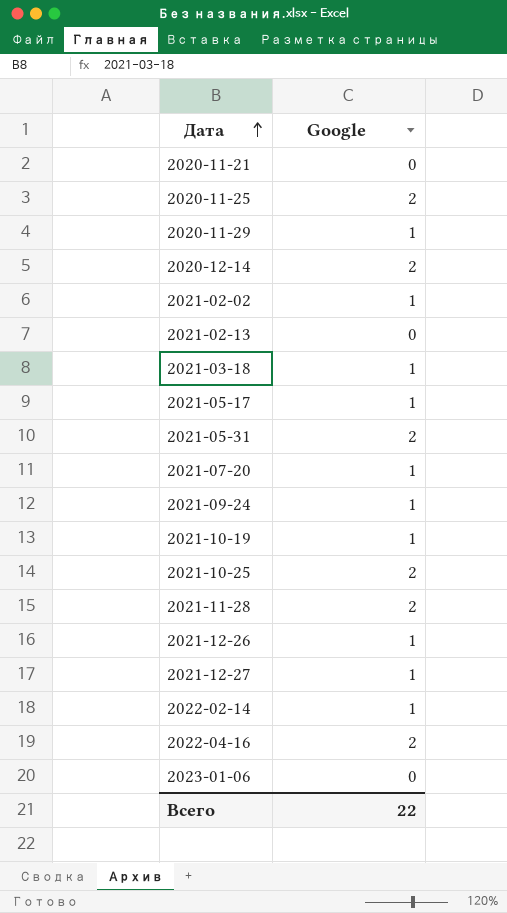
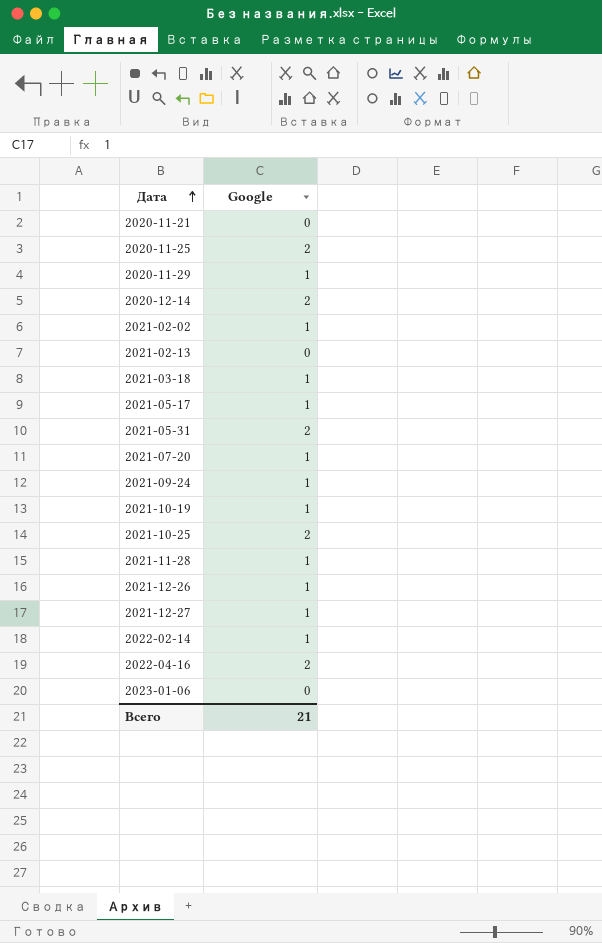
2021-11-28 | Google: 2 -> 1
Всего | Google: 22 -> 21

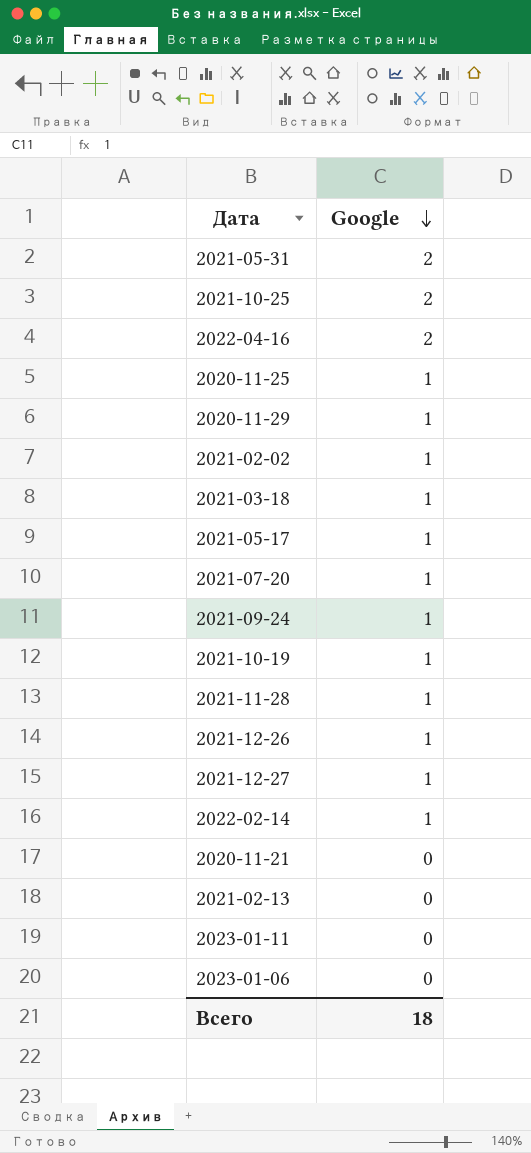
row order: Дата ascending -> Google descending
row 2020-12-14: 2 -> none
2020-11-25 | Google: 2 -> 1
row 2023-01-11: none -> 0
Всего | Google: 21 -> 18

